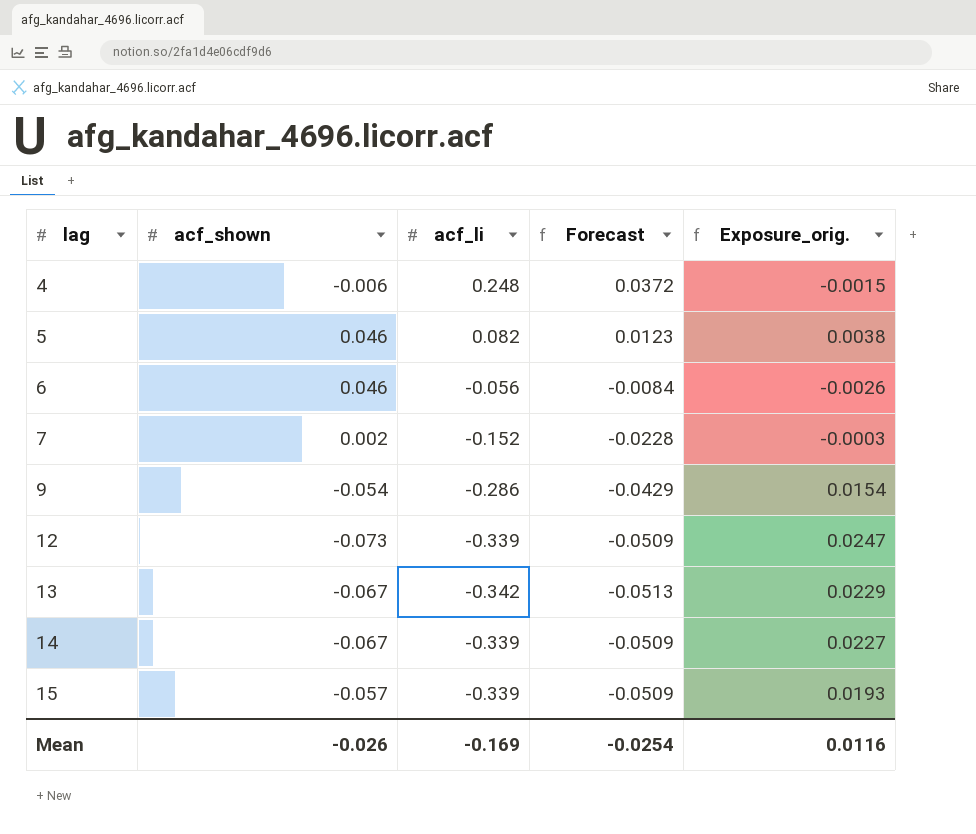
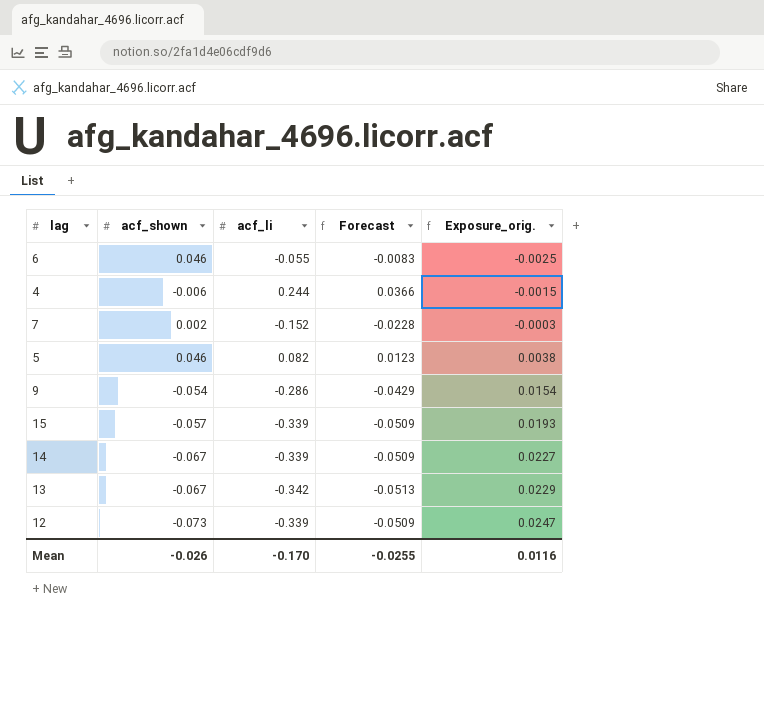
row order: lag ascending -> Exposure_orig. ascending
6 | acf_li: -0.056 -> -0.055
6 | Forecast: -0.0084 -> -0.0083
6 | Exposure_orig.: -0.0026 -> -0.0025
4 | acf_li: 0.248 -> 0.244
4 | Forecast: 0.0372 -> 0.0366
Mean | acf_li: -0.169 -> -0.170
Mean | Forecast: -0.0254 -> -0.0255

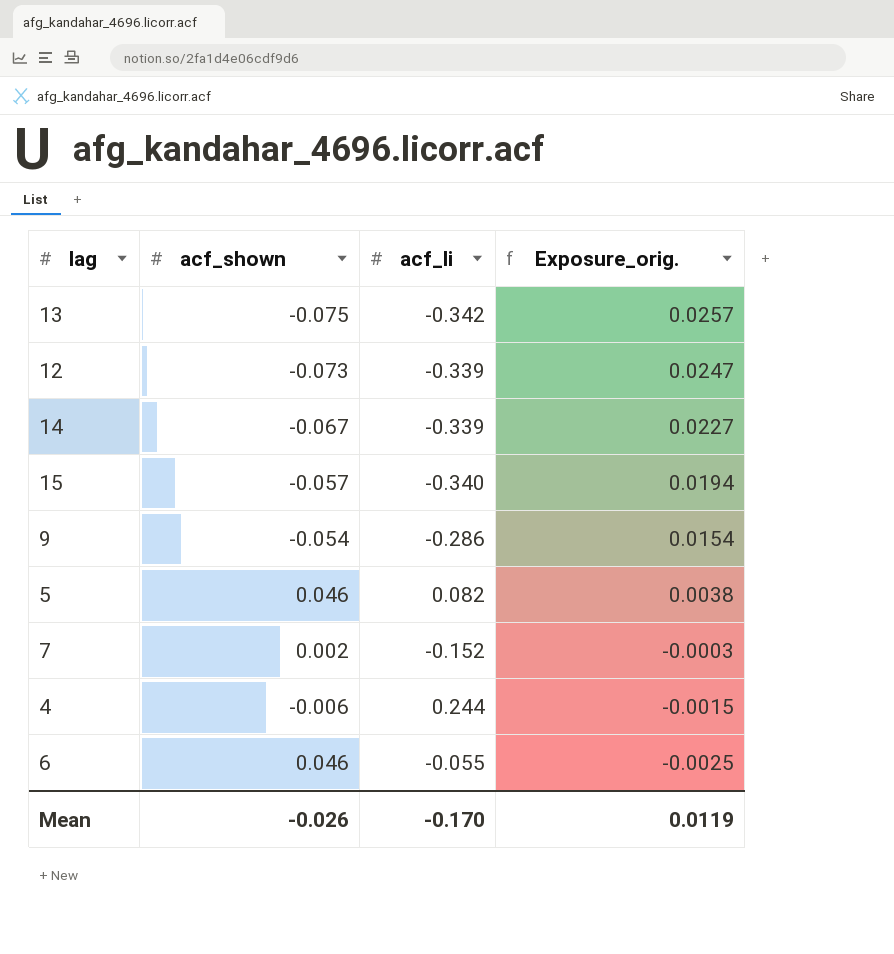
row order: Exposure_orig. ascending -> Exposure_orig. descending
column Forecast | formula: [acf_li] * 0.15 -> none
13 | acf_shown: -0.067 -> -0.075
13 | Exposure_orig.: 0.0229 -> 0.0257
15 | acf_li: -0.339 -> -0.340
15 | Exposure_orig.: 0.0193 -> 0.0194
Mean | Exposure_orig.: 0.0116 -> 0.0119

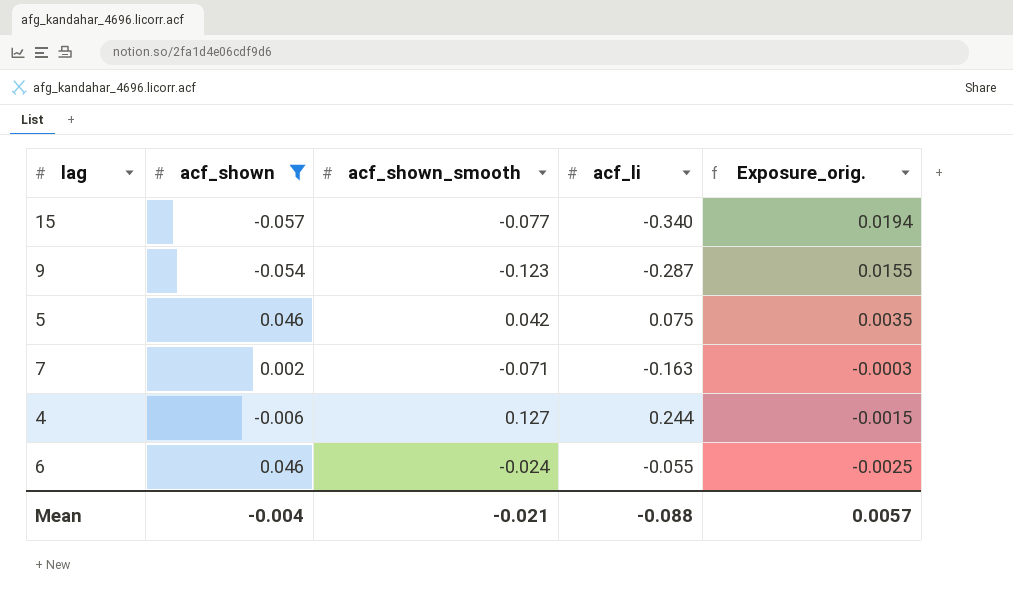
filter: none -> acf_shown >= -0.057
column acf_shown_smooth | position: none -> 3
9 | acf_li: -0.286 -> -0.287
9 | Exposure_orig.: 0.0154 -> 0.0155
5 | acf_li: 0.082 -> 0.075
5 | Exposure_orig.: 0.0038 -> 0.0035
7 | acf_li: -0.152 -> -0.163
Mean | acf_shown: -0.026 -> -0.004
Mean | acf_li: -0.170 -> -0.088
Mean | Exposure_orig.: 0.0119 -> 0.0057

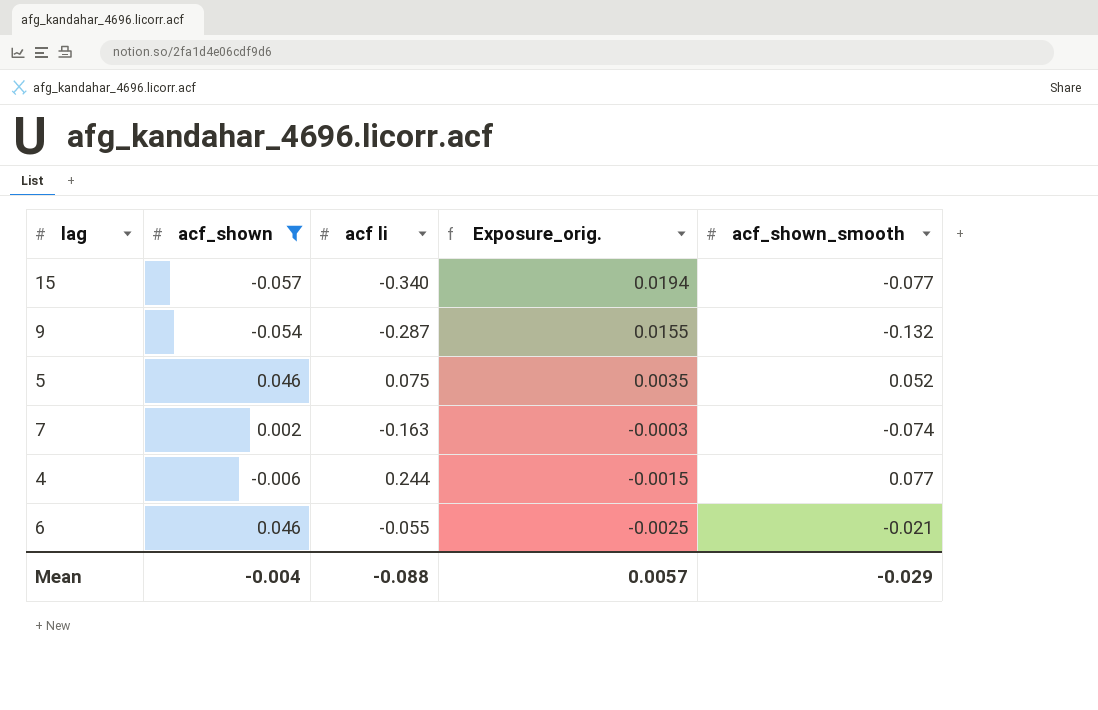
column name: acf_li -> acf li
column acf_shown_smooth | position: 3 -> 5
9 | acf_shown_smooth: -0.123 -> -0.132
5 | acf_shown_smooth: 0.042 -> 0.052
7 | acf_shown_smooth: -0.071 -> -0.074
4 | acf_shown_smooth: 0.127 -> 0.077
6 | acf_shown_smooth: -0.024 -> -0.021
Mean | acf_shown_smooth: -0.021 -> -0.029

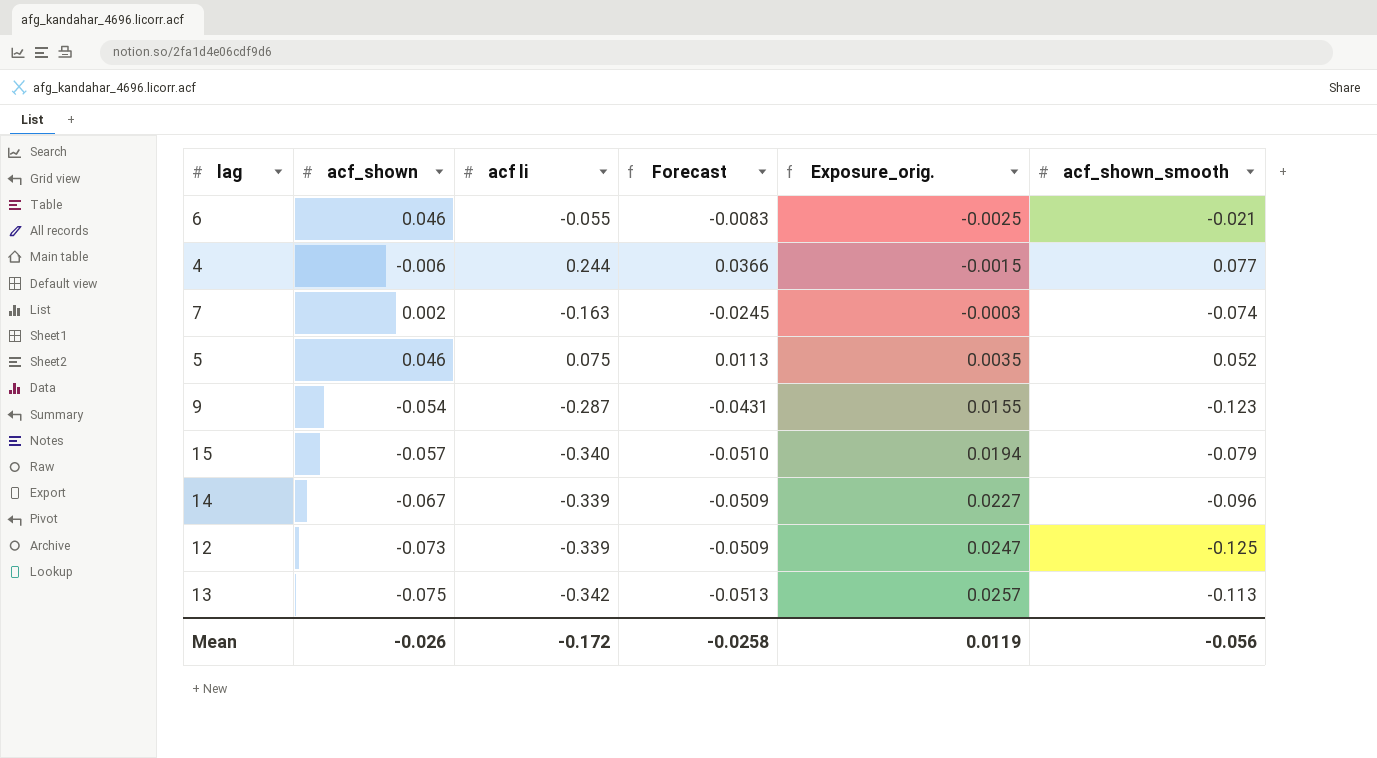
filter: acf_shown >= -0.057 -> none
row order: Exposure_orig. descending -> Exposure_orig. ascending
column Forecast | formula: none -> [acf li] * 0.15
9 | acf_shown_smooth: -0.132 -> -0.123
15 | acf_shown_smooth: -0.077 -> -0.079
Mean | acf_shown: -0.004 -> -0.026
Mean | acf li: -0.088 -> -0.172
Mean | Exposure_orig.: 0.0057 -> 0.0119
Mean | acf_shown_smooth: -0.029 -> -0.056

